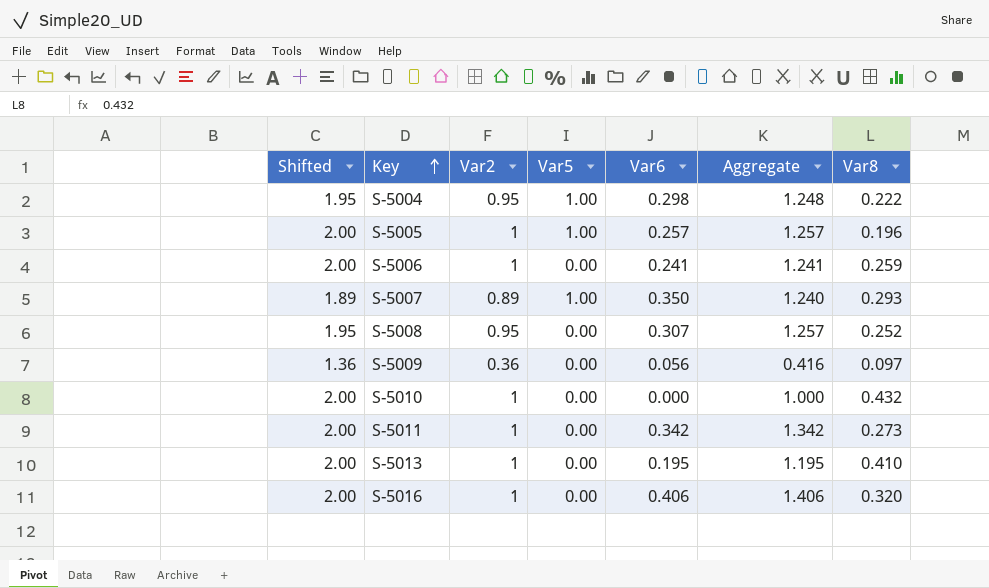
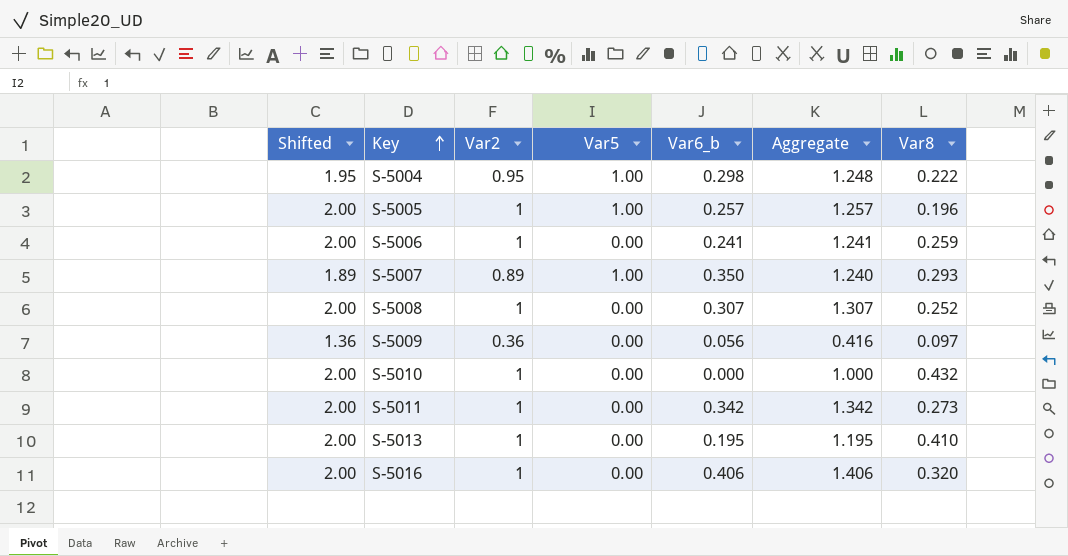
column name: Var6 -> Var6_b
S-5008 | Shifted: 1.95 -> 2.00
S-5008 | Var2: 0.95 -> 1
S-5008 | Aggregate: 1.257 -> 1.307

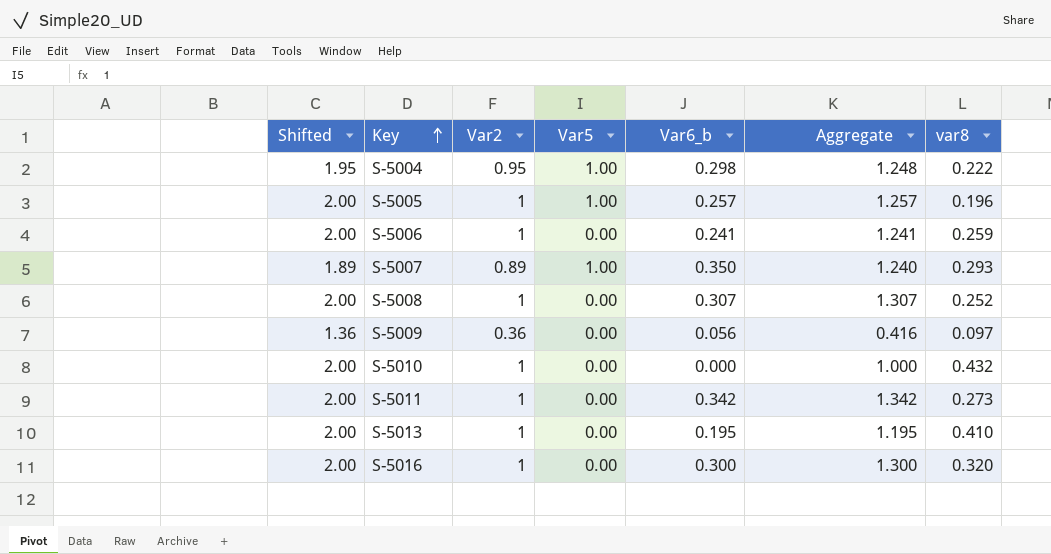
column name: Var8 -> var8
S-5016 | Var6_b: 0.406 -> 0.300
S-5016 | Aggregate: 1.406 -> 1.300

